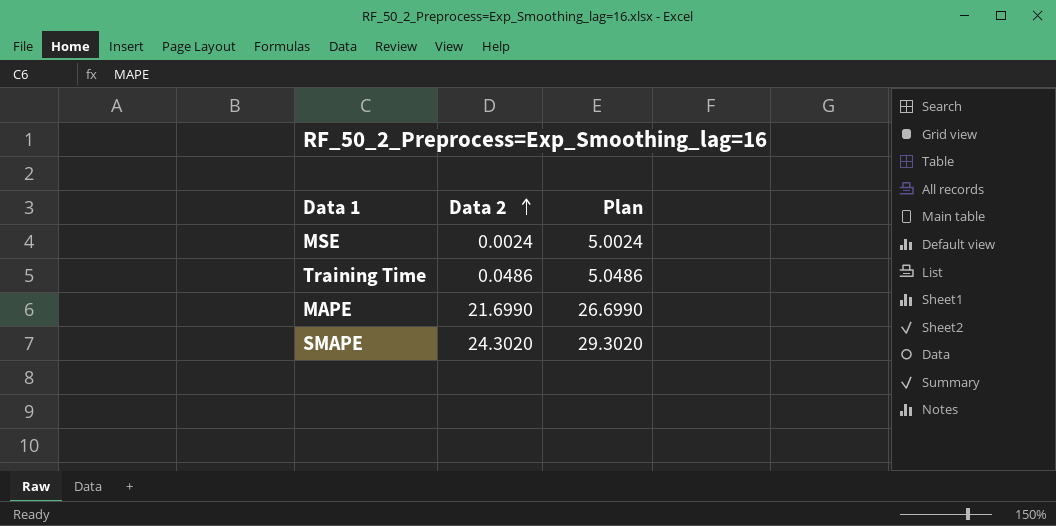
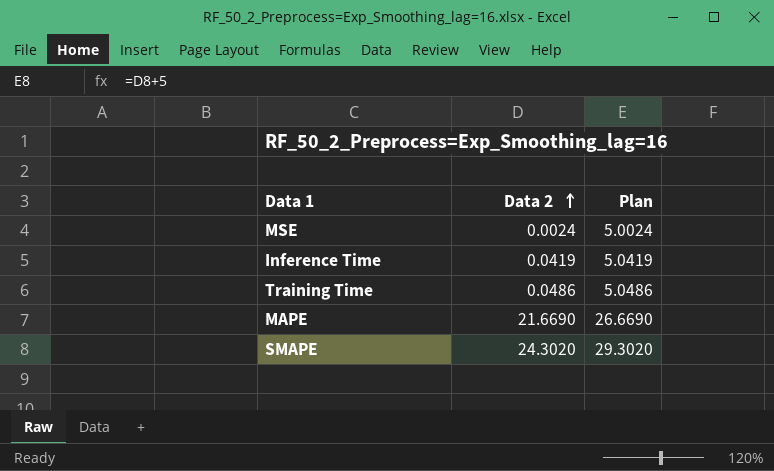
row Inference Time: none -> 0.0419 | 5.0419
MAPE | Data 2: 21.6990 -> 21.6690
MAPE | Plan: 26.6990 -> 26.6690

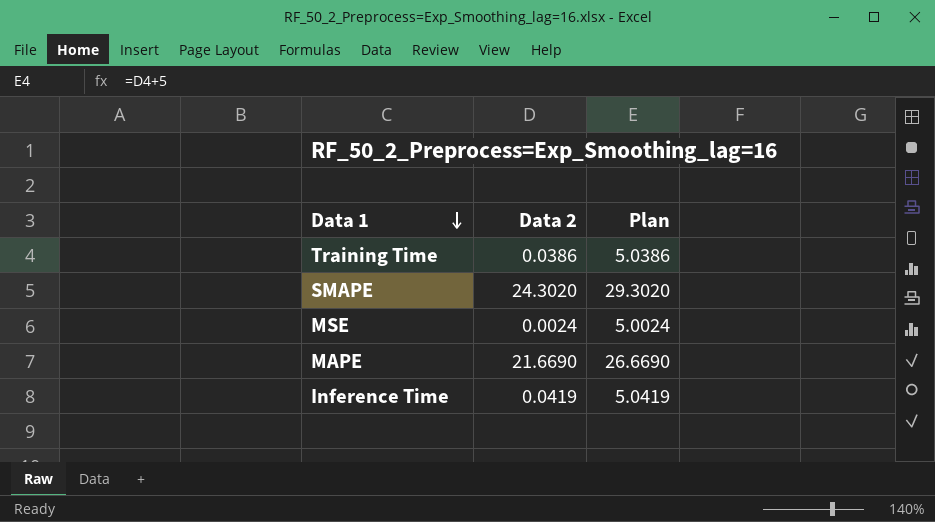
row order: Data 2 ascending -> Data 1 descending
Training Time | Data 2: 0.0486 -> 0.0386
Training Time | Plan: 5.0486 -> 5.0386

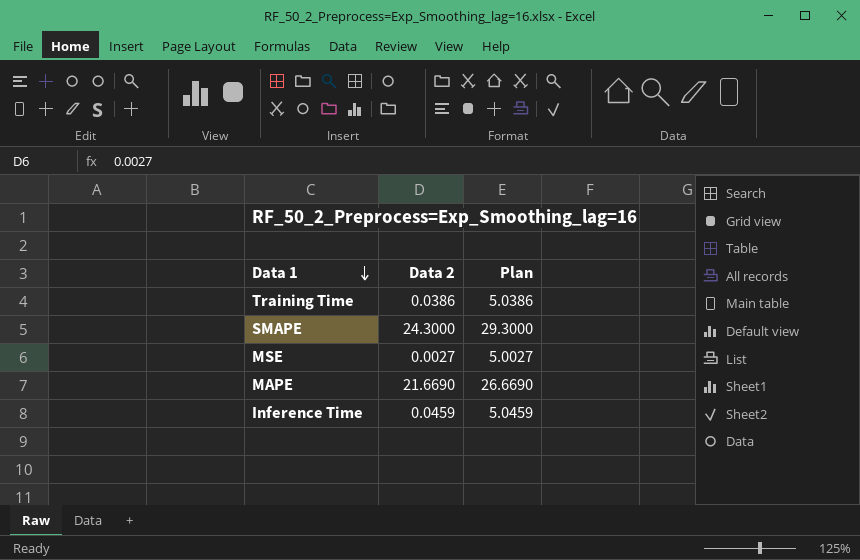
SMAPE | Data 2: 24.3020 -> 24.3000
SMAPE | Plan: 29.3020 -> 29.3000
MSE | Data 2: 0.0024 -> 0.0027
MSE | Plan: 5.0024 -> 5.0027
Inference Time | Data 2: 0.0419 -> 0.0459
Inference Time | Plan: 5.0419 -> 5.0459

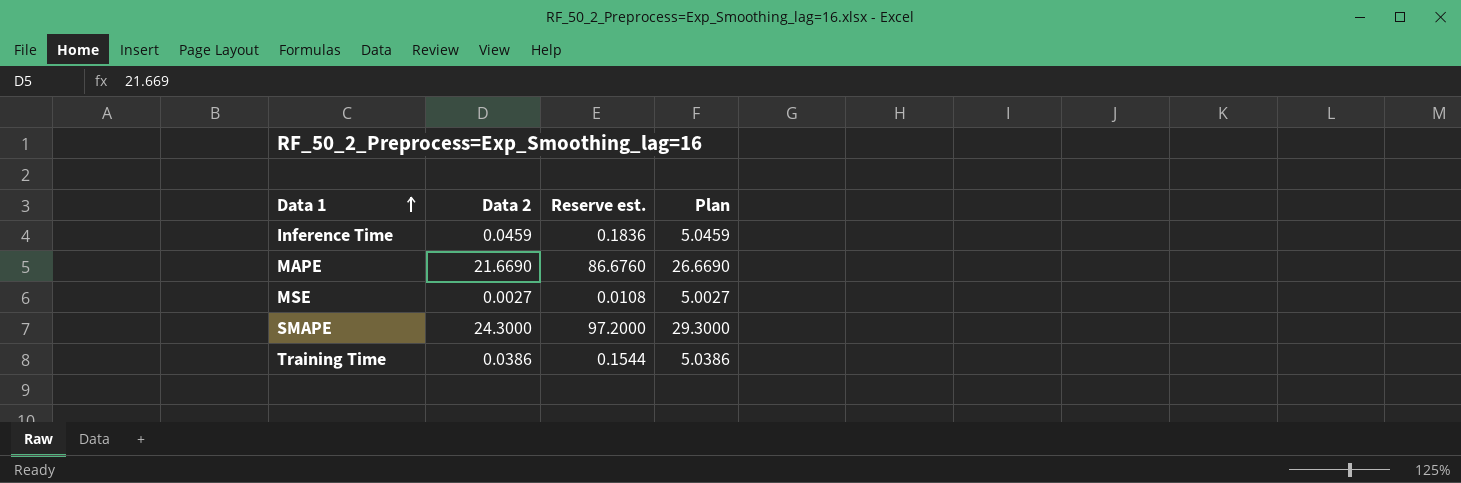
row order: Data 1 descending -> Data 1 ascending
column Reserve est. | formula: none -> [Data 2] * 4

